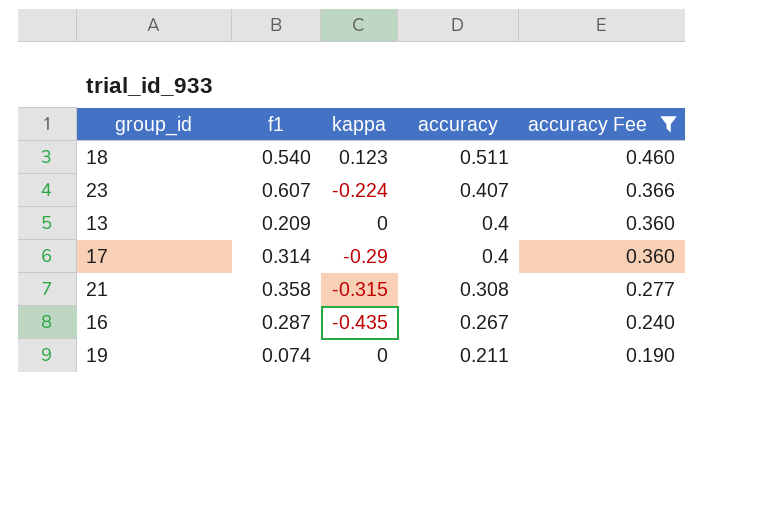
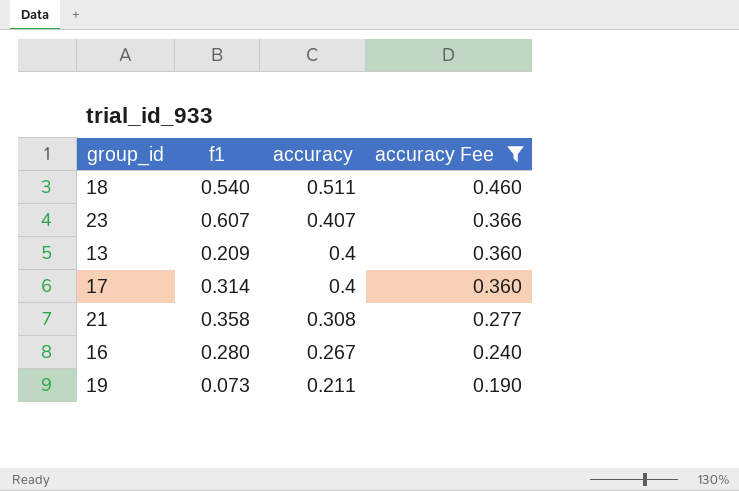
column kappa | position: 3 -> none
16 | f1: 0.287 -> 0.280
19 | f1: 0.074 -> 0.073

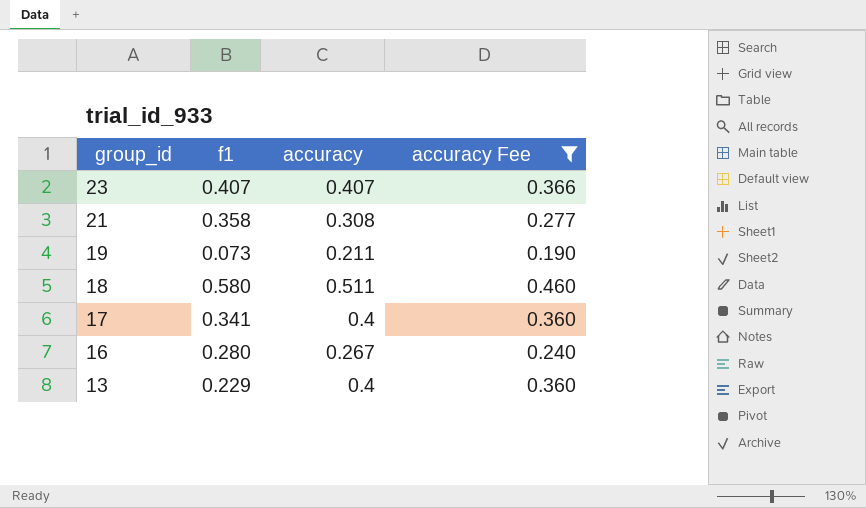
row order: accuracy descending -> group_id descending
23 | f1: 0.607 -> 0.407
18 | f1: 0.540 -> 0.580
17 | f1: 0.314 -> 0.341
13 | f1: 0.209 -> 0.229

